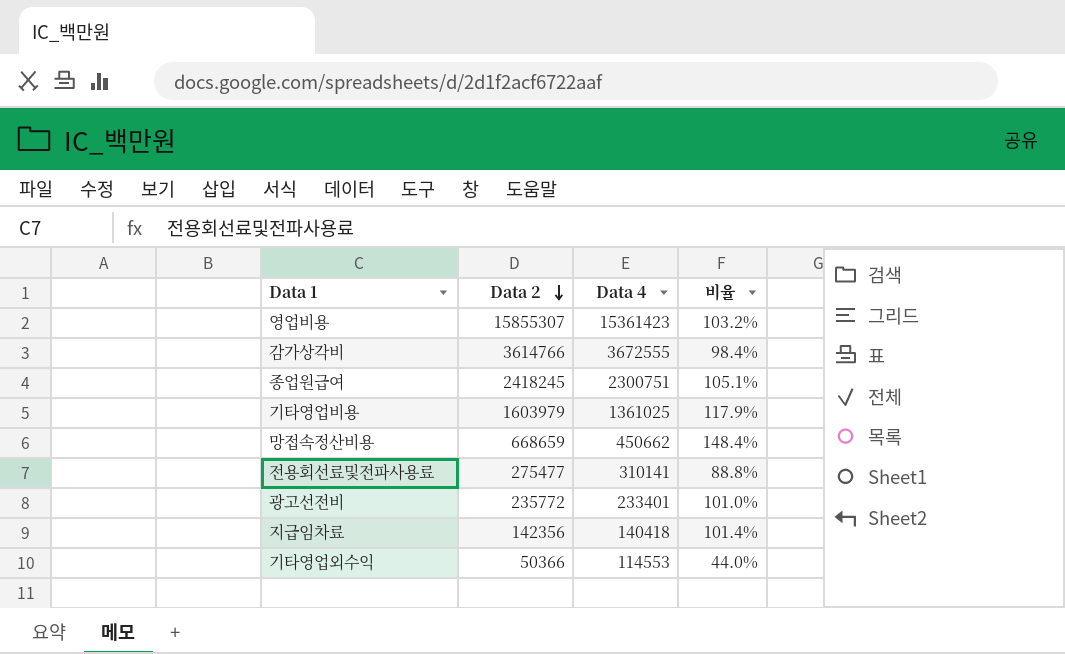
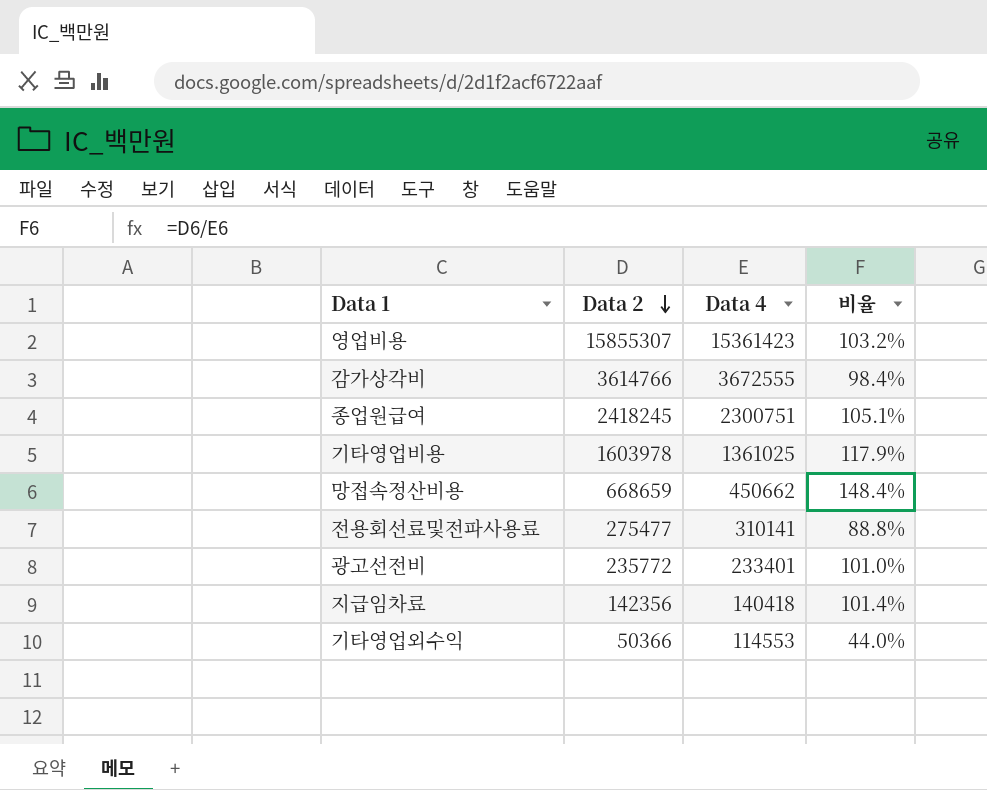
기타영업비용 | Data 2: 1603979 -> 1603978

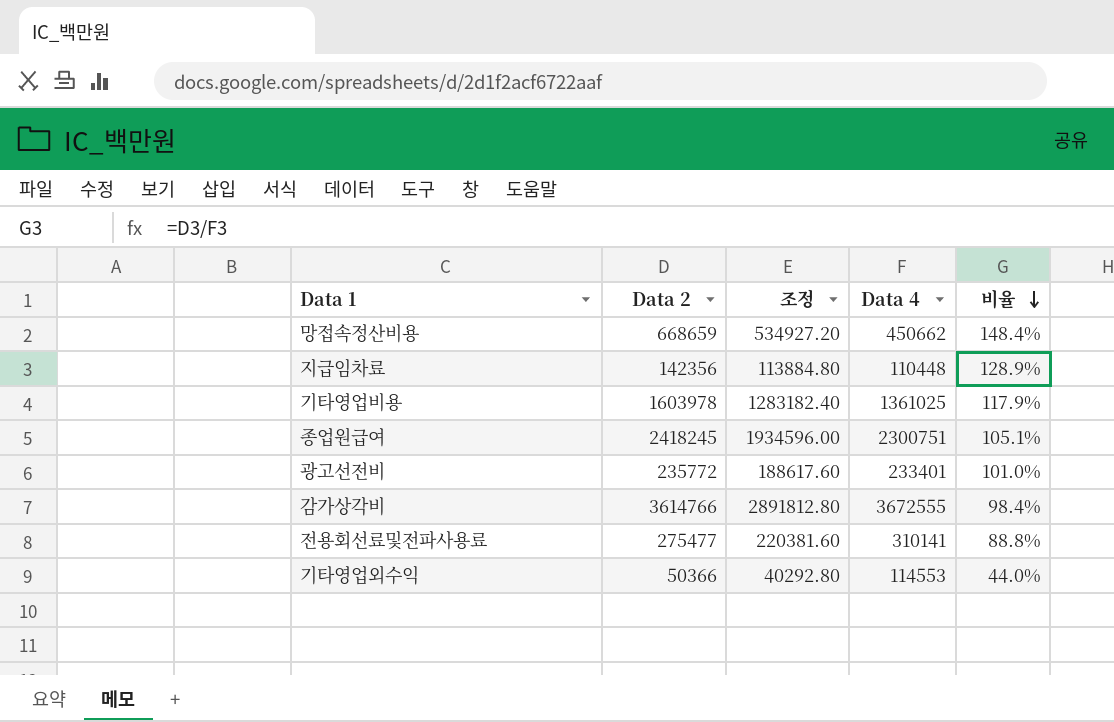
row order: Data 2 descending -> 비율 descending
column 조정 | formula: none -> [Data 2] * 0.8
row 영업비용: 15855307 | 15361423 | 103.2% -> none
지급임차료 | Data 4: 140418 -> 110448
지급임차료 | 비율: 101.4% -> 128.9%

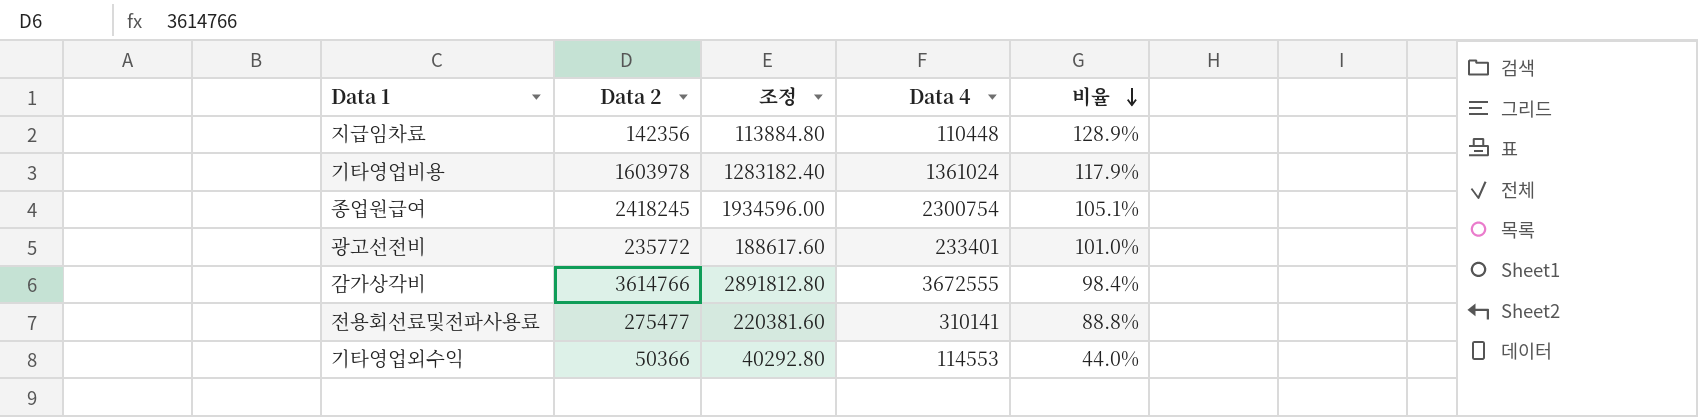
row 망접속정산비용: 668659 | 534927.20 | 450662 | 148.4% -> none
기타영업비용 | Data 4: 1361025 -> 1361024
종업원급여 | Data 4: 2300751 -> 2300754

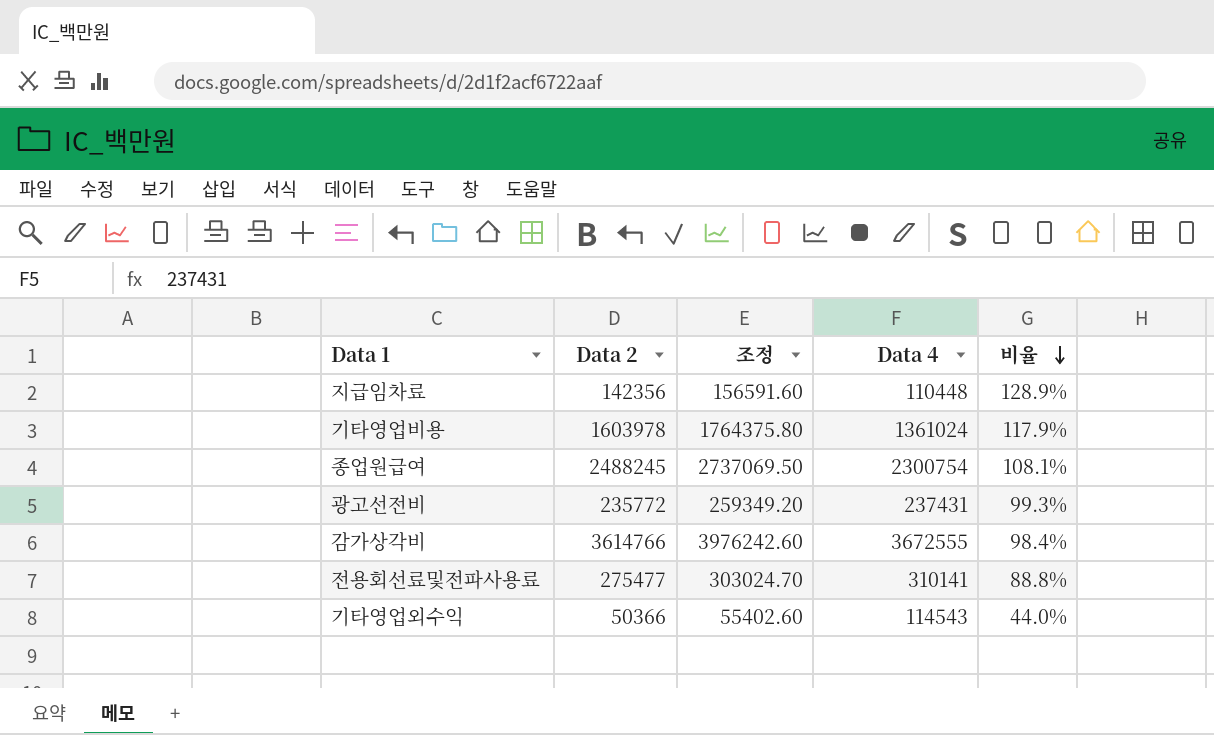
column 조정 | formula: [Data 2] * 0.8 -> [Data 2] * 1.1
종업원급여 | Data 2: 2418245 -> 2488245
종업원급여 | 비율: 105.1% -> 108.1%
광고선전비 | Data 4: 233401 -> 237431
광고선전비 | 비율: 101.0% -> 99.3%
기타영업외수익 | Data 4: 114553 -> 114543

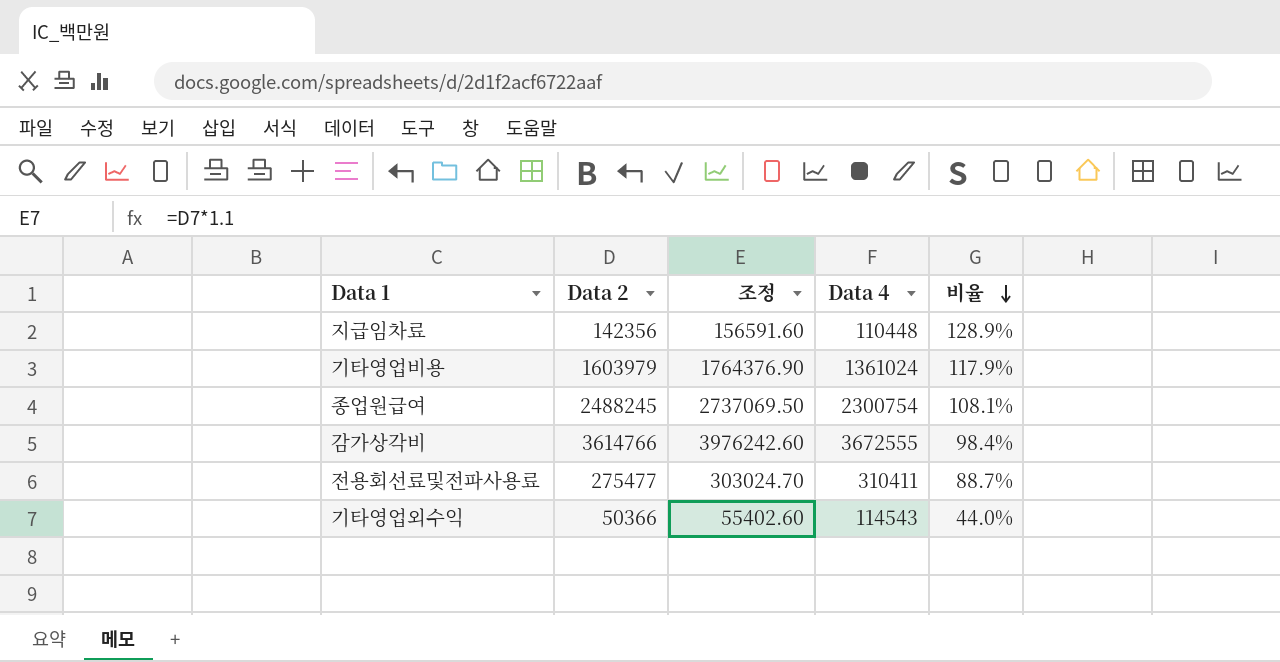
row 광고선전비: 235772 | 259349.20 | 237431 | 99.3% -> none
기타영업비용 | Data 2: 1603978 -> 1603979
기타영업비용 | 조정: 1764375.80 -> 1764376.90
전용회선료및전파사용료 | Data 4: 310141 -> 310411
전용회선료및전파사용료 | 비율: 88.8% -> 88.7%

